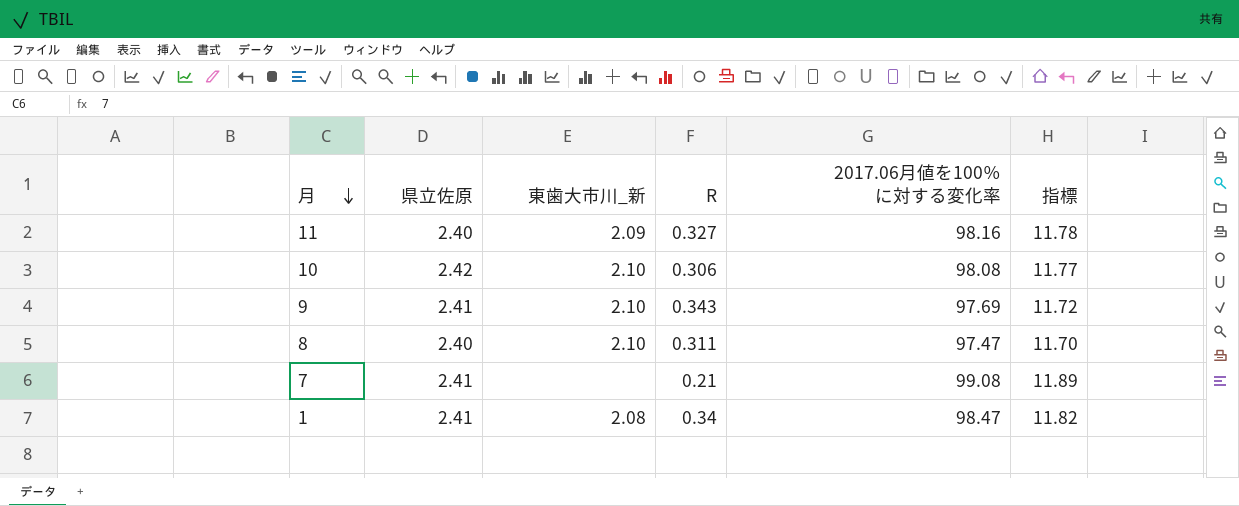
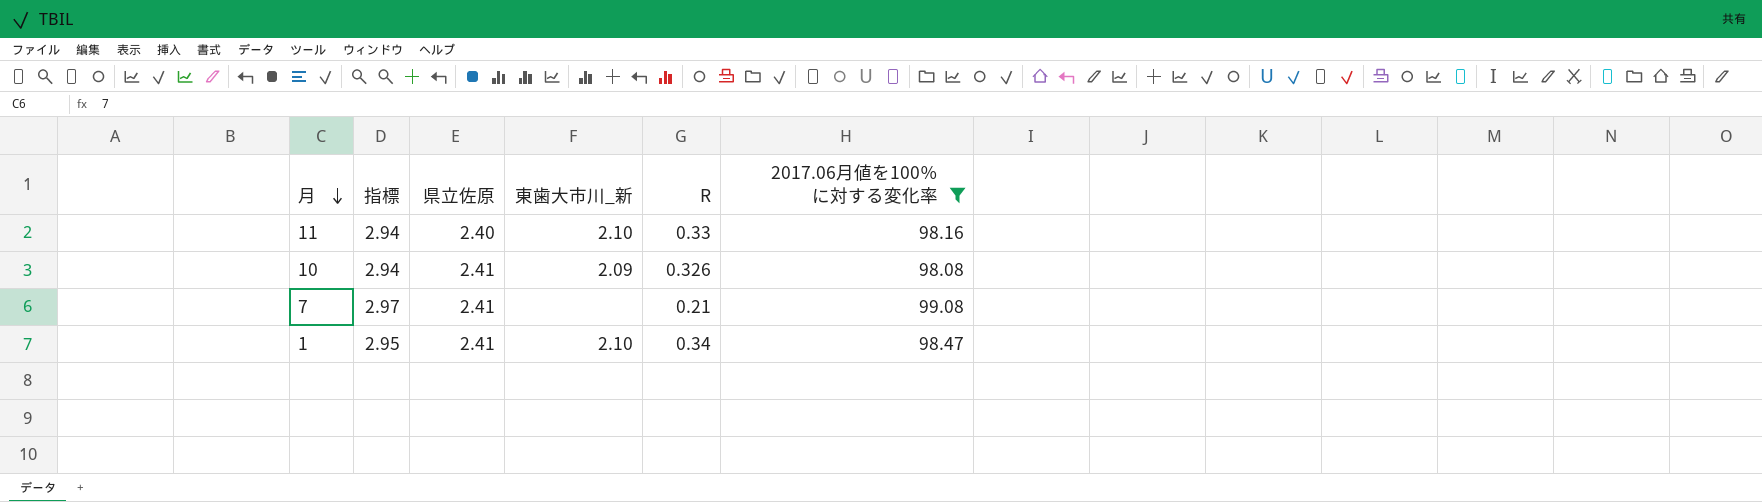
filter: none -> 2017.06月値を100％に対する変化率 >= 98.08
column 指標 | formula: [2017.06月値を100％に対する変化率] * 0.12 -> [2017.06月値を100％に対する変化率] * 0.03
column 指標 | position: 6 -> 2
11 | 東歯大市川_新: 2.09 -> 2.10
11 | R: 0.327 -> 0.33
10 | 県立佐原: 2.42 -> 2.41
10 | 東歯大市川_新: 2.10 -> 2.09
10 | R: 0.306 -> 0.326
1 | 東歯大市川_新: 2.08 -> 2.10

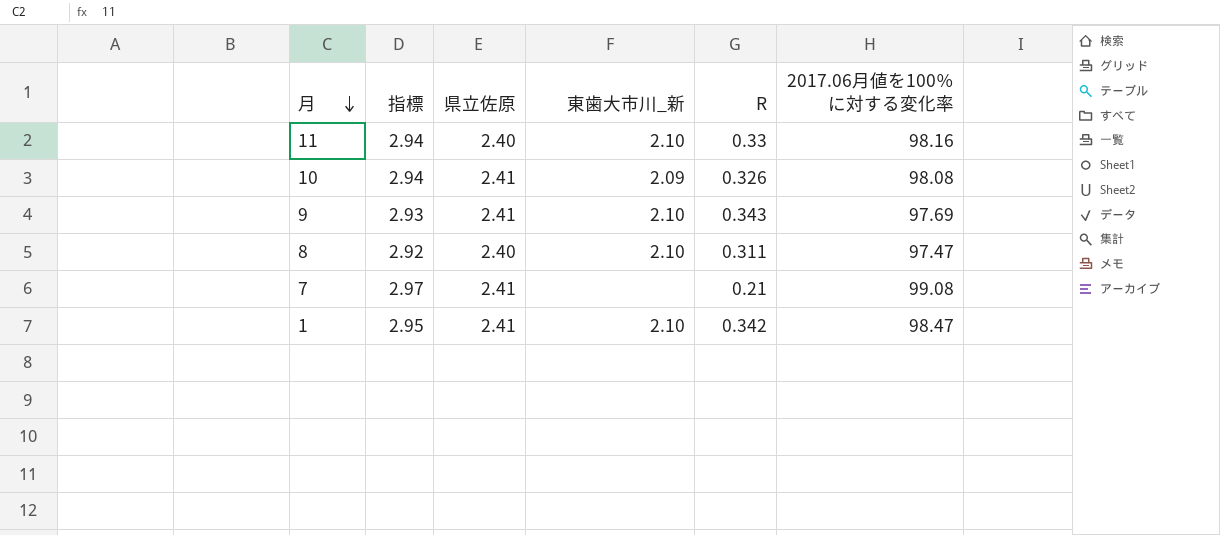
filter: 2017.06月値を100％に対する変化率 >= 98.08 -> none
1 | R: 0.34 -> 0.342

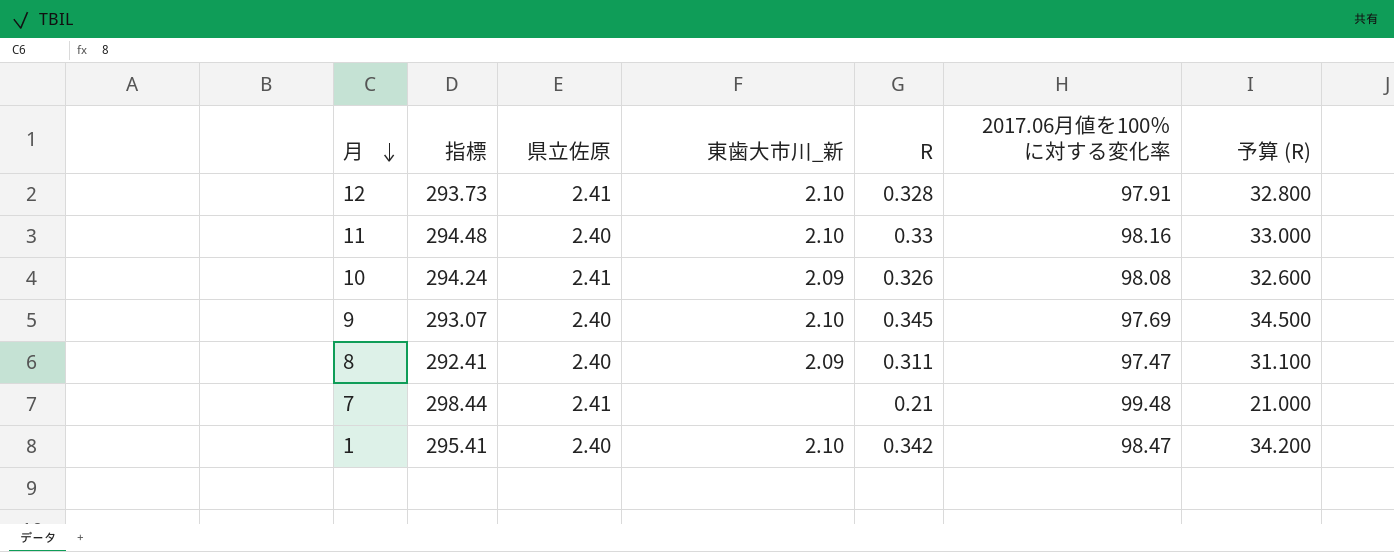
column 指標 | formula: [2017.06月値を100％に対する変化率] * 0.03 -> [2017.06月値を100％に対する変化率] * 3
column 予算 (R) | formula: none -> [R] * 100
row 12: none -> 293.73 | 2.41 | 2.10 | 0.328 | 97.91 | 32.800
9 | 県立佐原: 2.41 -> 2.40
9 | R: 0.343 -> 0.345
8 | 東歯大市川_新: 2.10 -> 2.09
7 | 2017.06月値を100％に対する変化率: 99.08 -> 99.48
1 | 県立佐原: 2.41 -> 2.40

